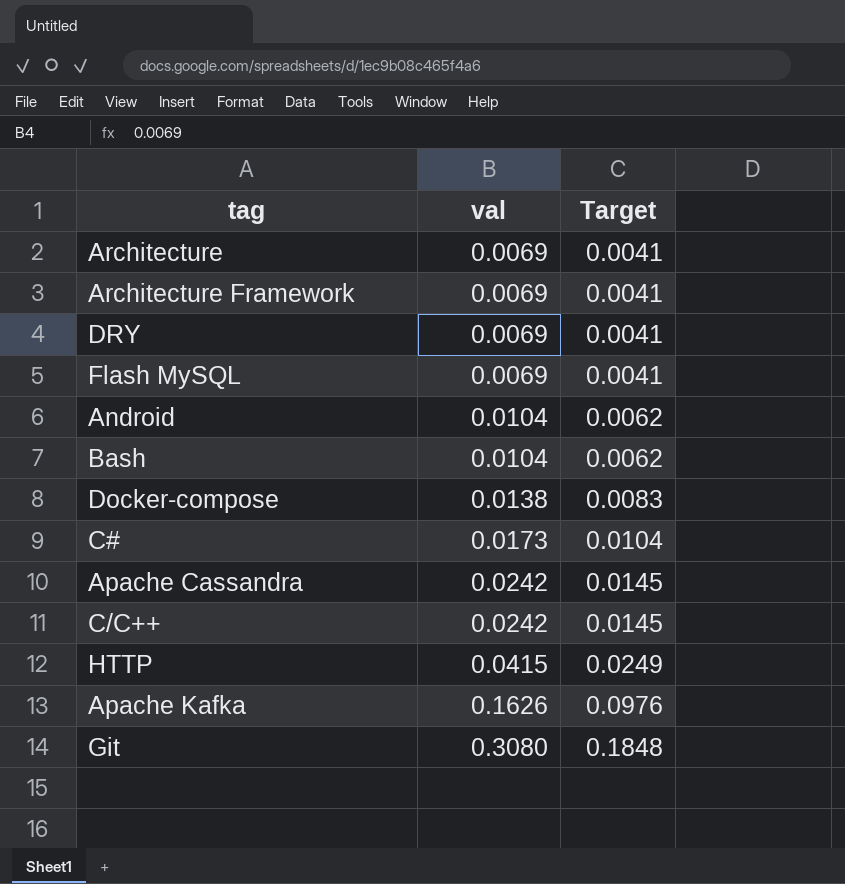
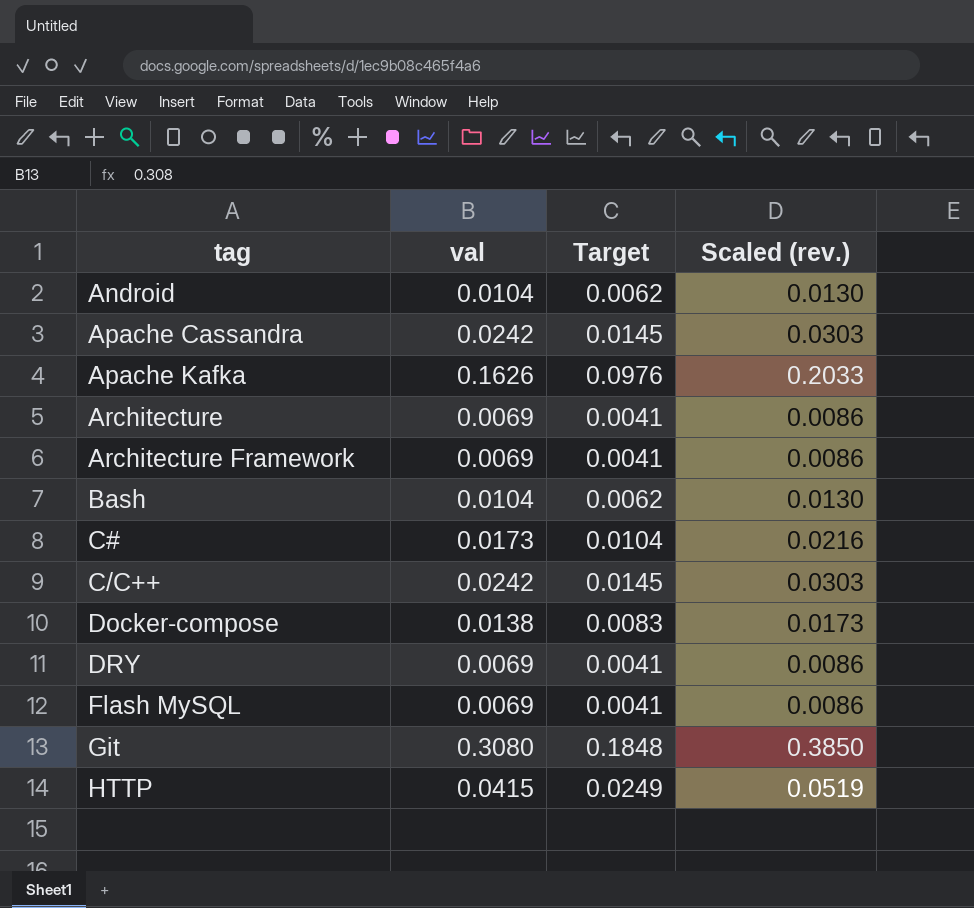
row order: val ascending -> tag ascending
column Scaled (rev.) | formula: none -> [val] * 1.25

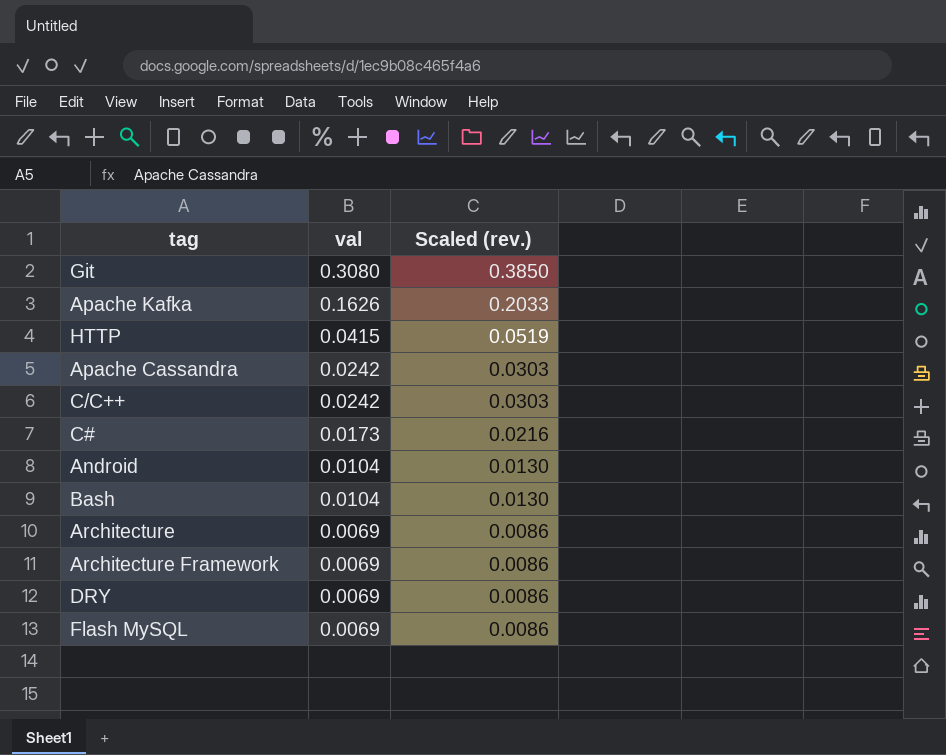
row order: tag ascending -> val descending
column Target | formula: [val] * 0.6 -> none
row Docker-compose: 0.0138 | 0.0083 | 0.0173 -> none

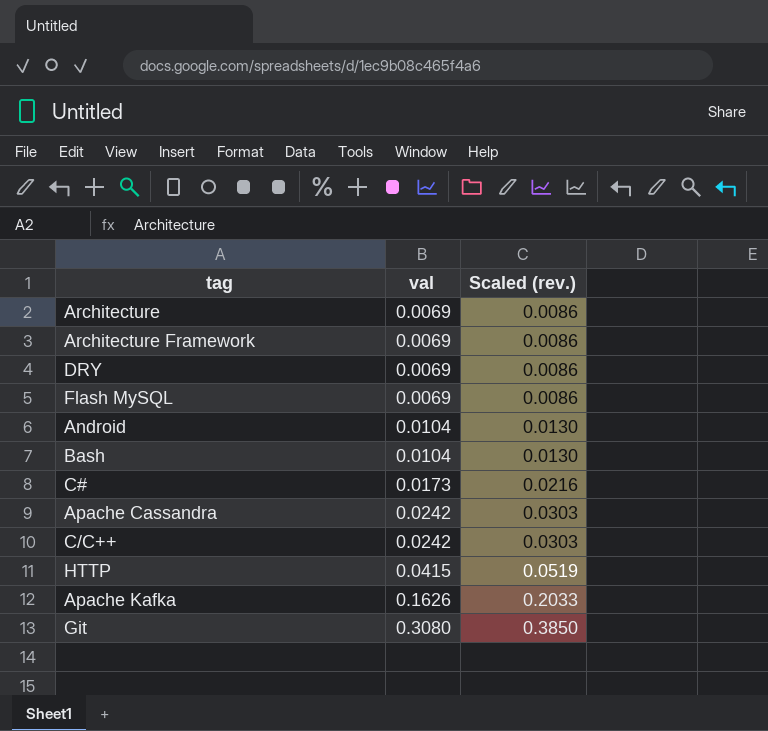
row order: val descending -> val ascending

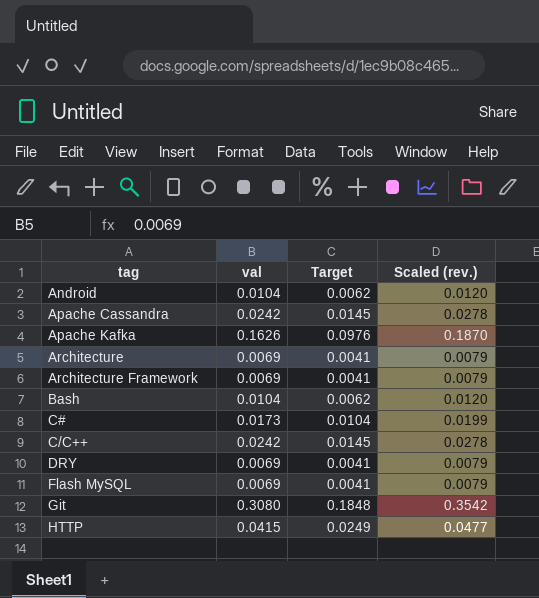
row order: val ascending -> tag ascending
column Target | formula: none -> [val] * 0.6
column Scaled (rev.) | formula: [val] * 1.25 -> [val] * 1.15

